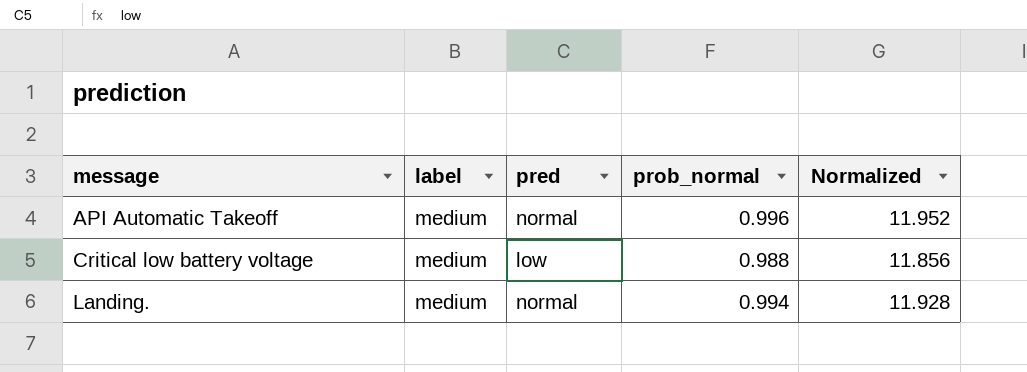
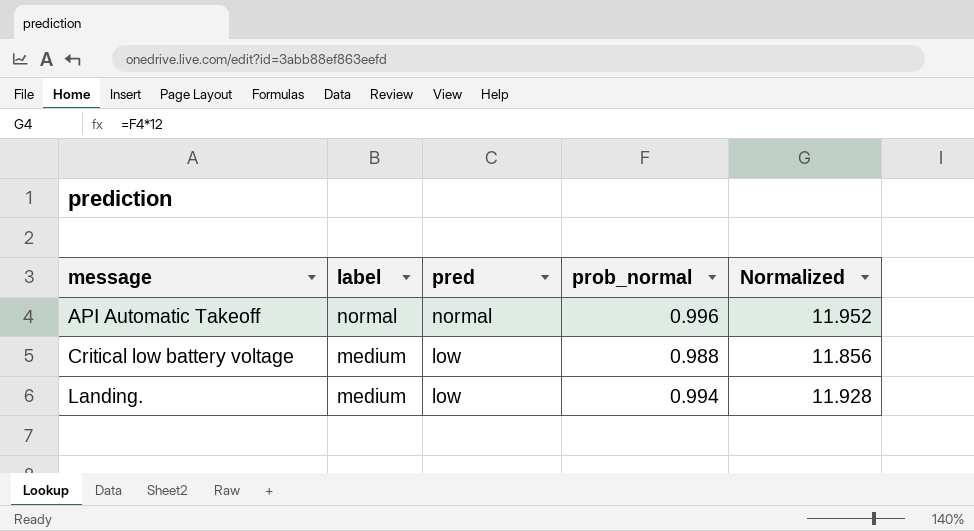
API Automatic Takeoff | label: medium -> normal
Landing. | pred: normal -> low

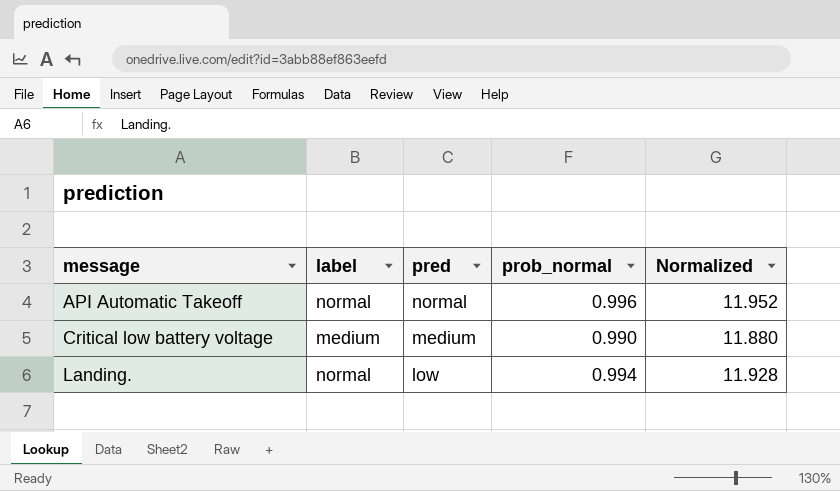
Critical low battery voltage | pred: low -> medium
Critical low battery voltage | prob_normal: 0.988 -> 0.990
Critical low battery voltage | Normalized: 11.856 -> 11.880
Landing. | label: medium -> normal

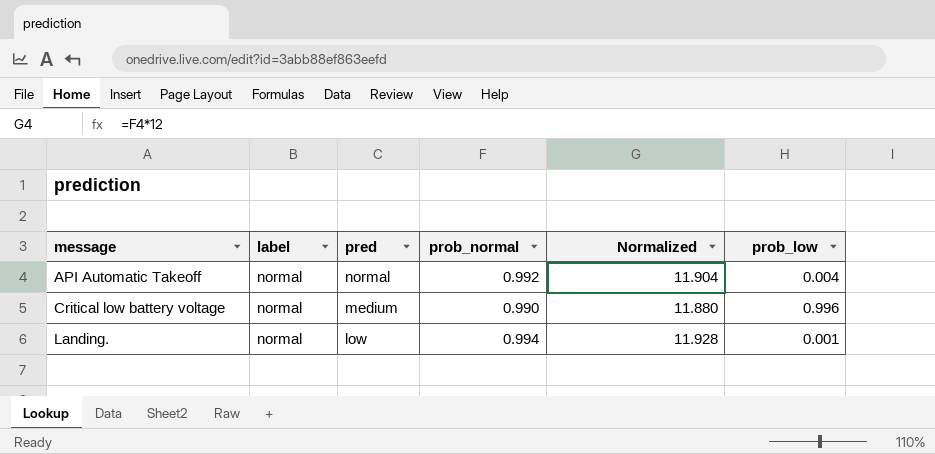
column prob_low | position: none -> 6
API Automatic Takeoff | prob_normal: 0.996 -> 0.992
API Automatic Takeoff | Normalized: 11.952 -> 11.904
Critical low battery voltage | label: medium -> normal

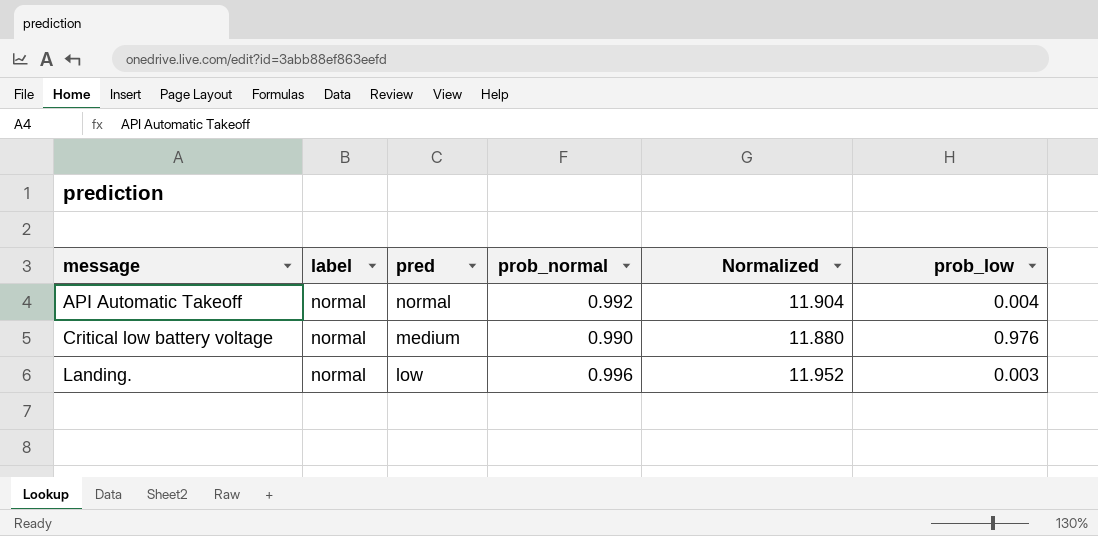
Critical low battery voltage | prob_low: 0.996 -> 0.976
Landing. | prob_normal: 0.994 -> 0.996
Landing. | Normalized: 11.928 -> 11.952
Landing. | prob_low: 0.001 -> 0.003

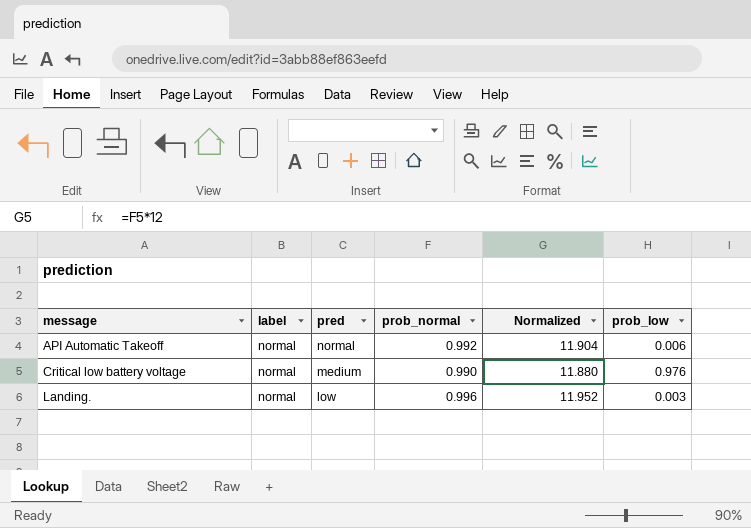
API Automatic Takeoff | prob_low: 0.004 -> 0.006

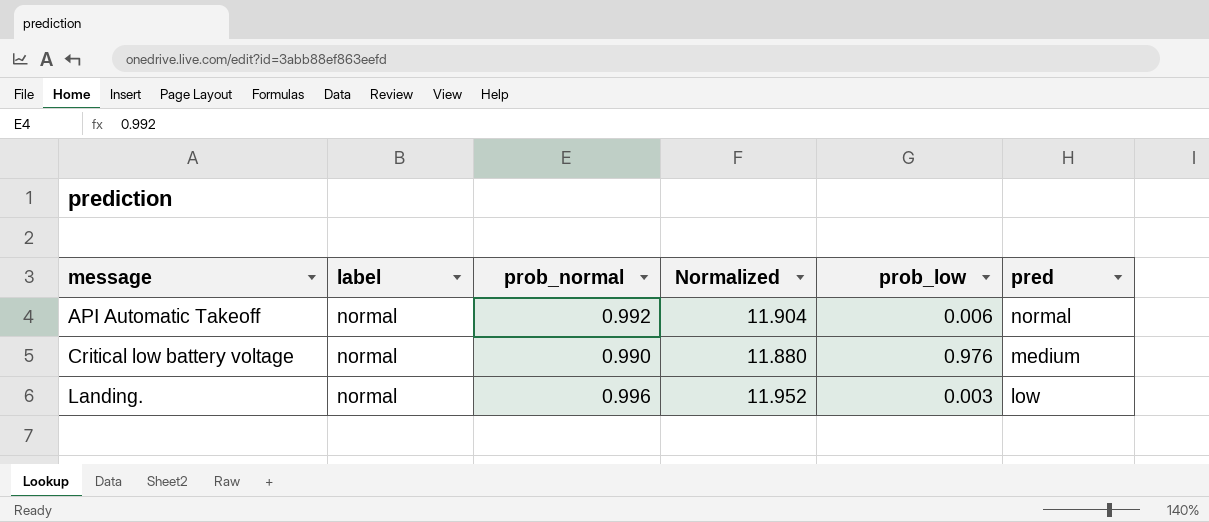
column pred | position: 3 -> 6

